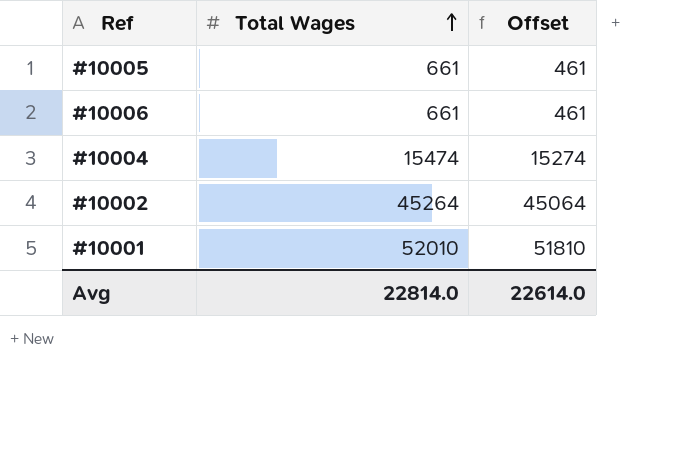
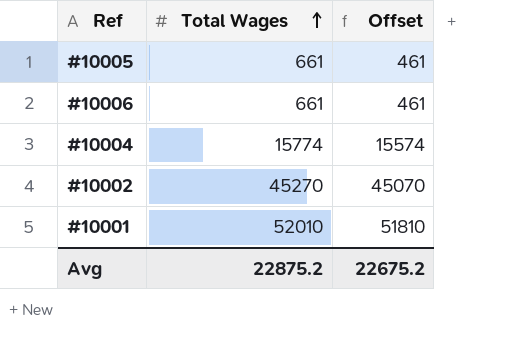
#10004 | Total Wages: 15474 -> 15774
#10004 | Offset: 15274 -> 15574
#10002 | Total Wages: 45264 -> 45270
#10002 | Offset: 45064 -> 45070
Avg | Total Wages: 22814.0 -> 22875.2
Avg | Offset: 22614.0 -> 22675.2

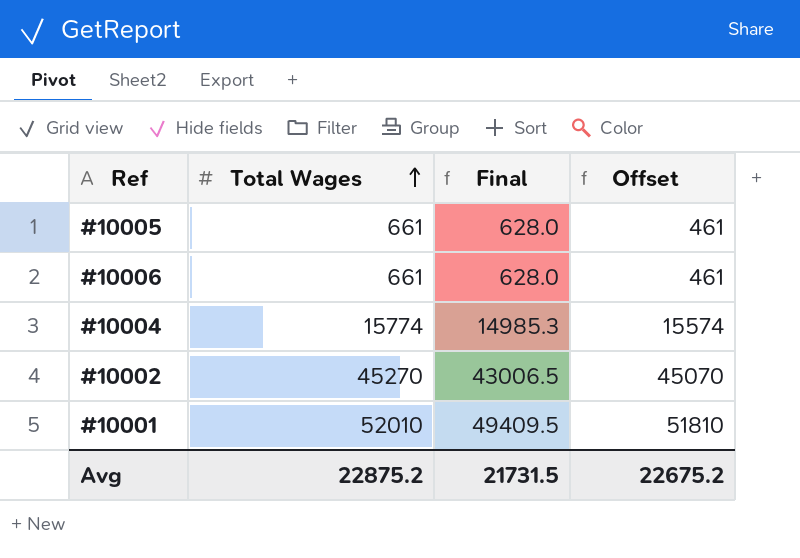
column Final | formula: none -> [Total Wages] * 0.95

